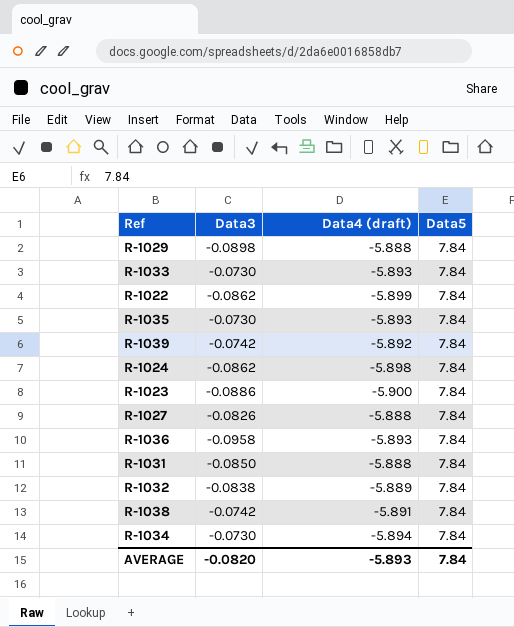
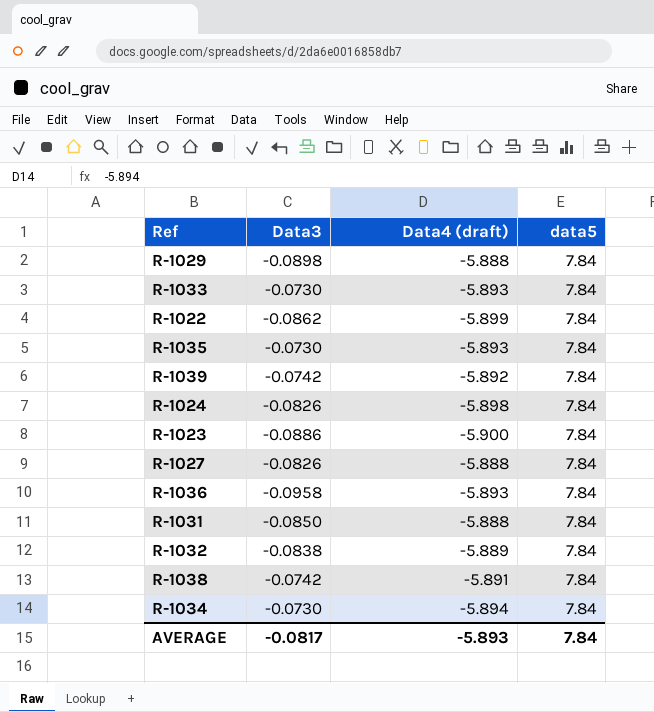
column name: Data5 -> data5
R-1024 | Data3: -0.0862 -> -0.0826
AVERAGE | Data3: -0.0820 -> -0.0817

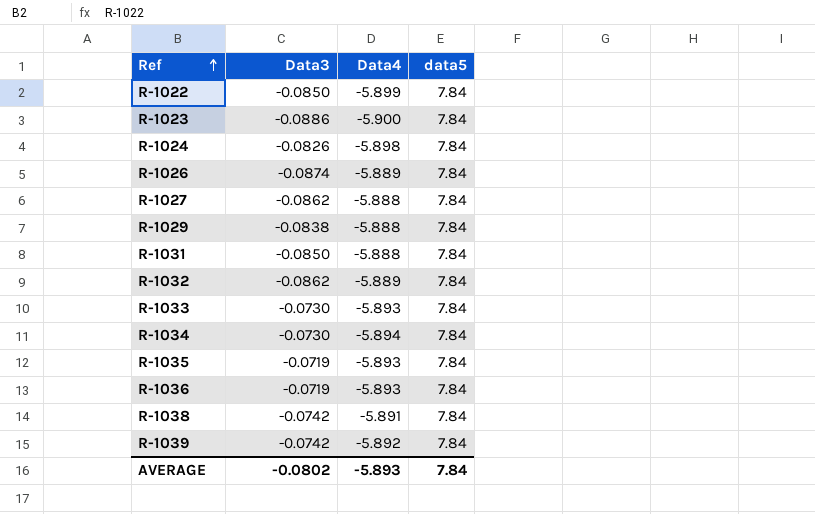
row order: none -> Ref ascending
column name: Data4 (draft) -> Data4
R-1022 | Data3: -0.0862 -> -0.0850
row R-1026: none -> -0.0874 | -5.889 | 7.84
R-1027 | Data3: -0.0826 -> -0.0862
R-1029 | Data3: -0.0898 -> -0.0838
R-1032 | Data3: -0.0838 -> -0.0862
R-1035 | Data3: -0.0730 -> -0.0719
R-1036 | Data3: -0.0958 -> -0.0719
AVERAGE | Data3: -0.0817 -> -0.0802

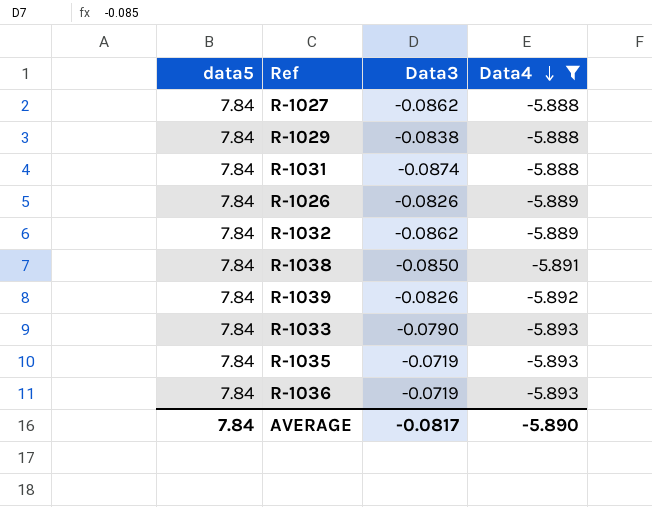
filter: none -> Data4 >= -5.893
row order: Ref ascending -> Data4 descending
column data5 | position: 4 -> 1
R-1031 | Data3: -0.0850 -> -0.0874
R-1026 | Data3: -0.0874 -> -0.0826
R-1038 | Data3: -0.0742 -> -0.0850
R-1039 | Data3: -0.0742 -> -0.0826
R-1033 | Data3: -0.0730 -> -0.0790
AVERAGE | Data3: -0.0802 -> -0.0817
AVERAGE | Data4: -5.893 -> -5.890

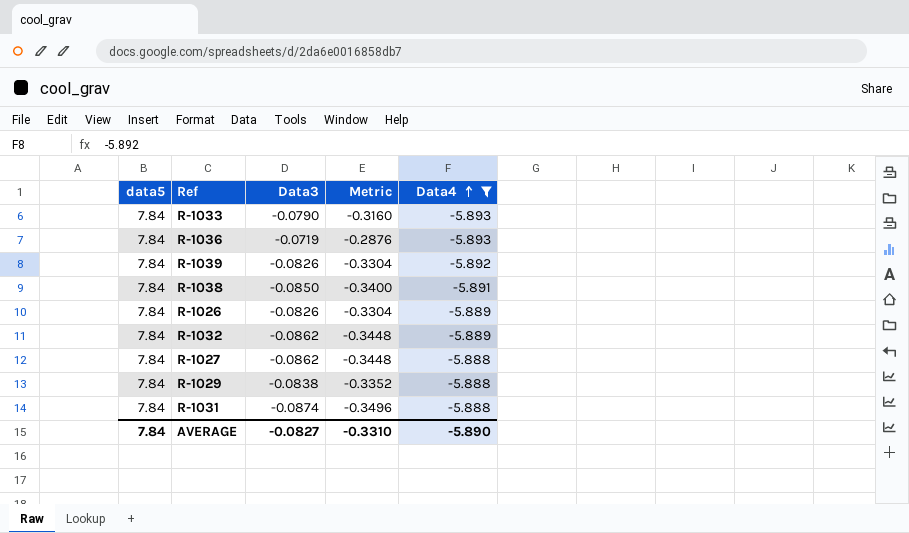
row order: Data4 descending -> Data4 ascending
column Metric | formula: none -> [Data3] * 4
row R-1035: 7.84 | -0.0719 | -5.893 -> none
AVERAGE | Data3: -0.0817 -> -0.0827

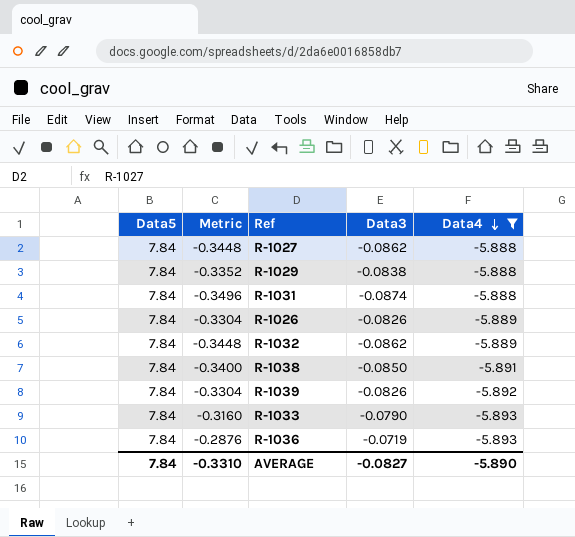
row order: Data4 ascending -> Data4 descending
column name: data5 -> Data5
column Metric | position: 4 -> 2

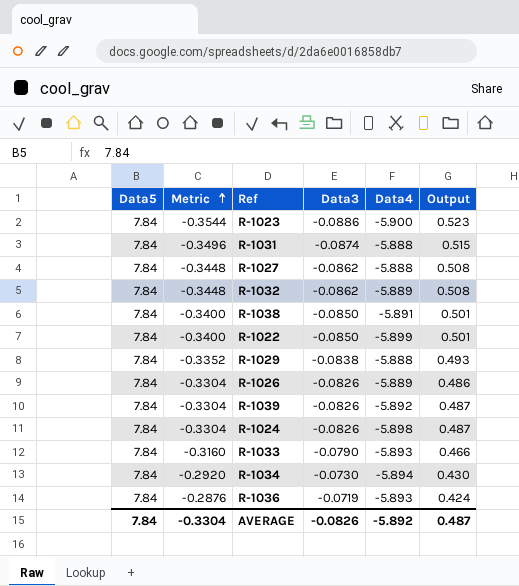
filter: Data4 >= -5.893 -> none
row order: Data4 descending -> Metric ascending
column Output | formula: none -> [Data3] * [Data4]
AVERAGE | Metric: -0.3310 -> -0.3304
AVERAGE | Data3: -0.0827 -> -0.0826
AVERAGE | Data4: -5.890 -> -5.892

